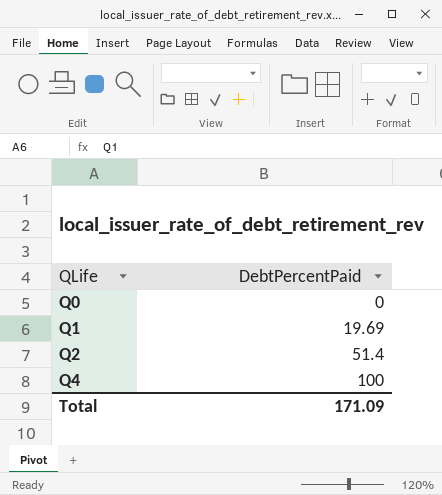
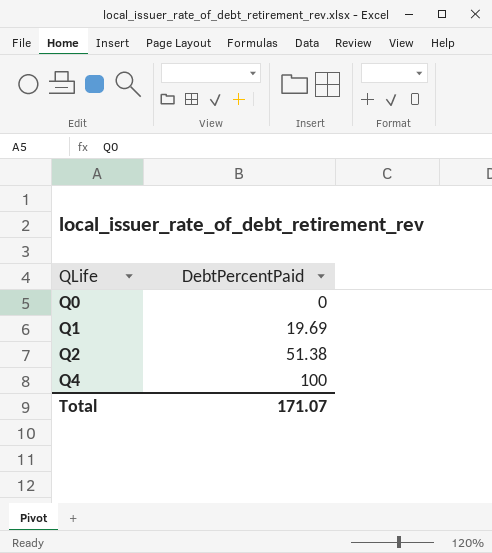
Q2 | DebtPercentPaid: 51.4 -> 51.38
Total | DebtPercentPaid: 171.09 -> 171.07

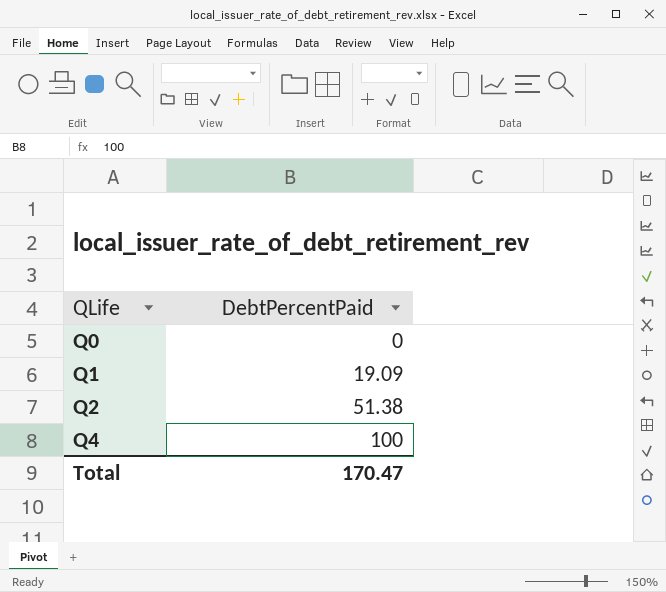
Q1 | DebtPercentPaid: 19.69 -> 19.09
Total | DebtPercentPaid: 171.07 -> 170.47

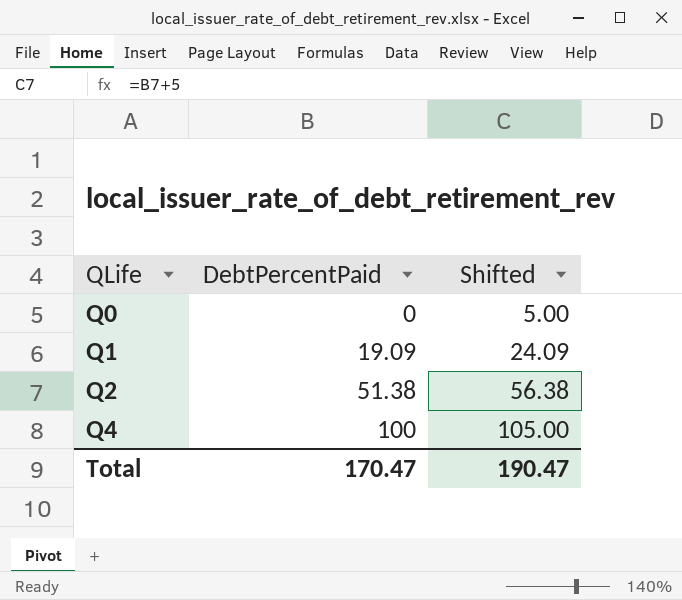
column Shifted | formula: none -> [DebtPercentPaid] + 5

